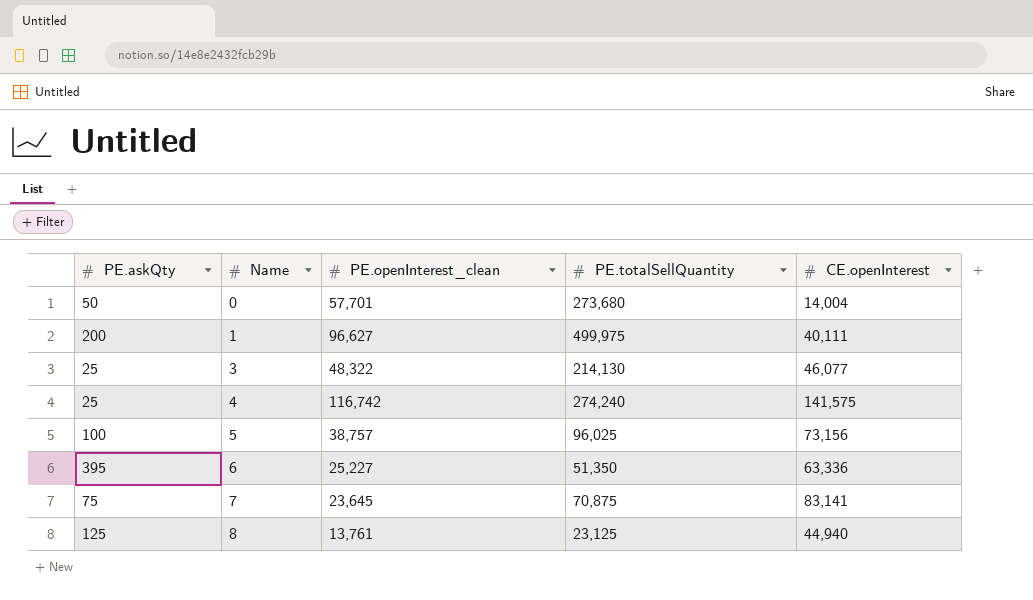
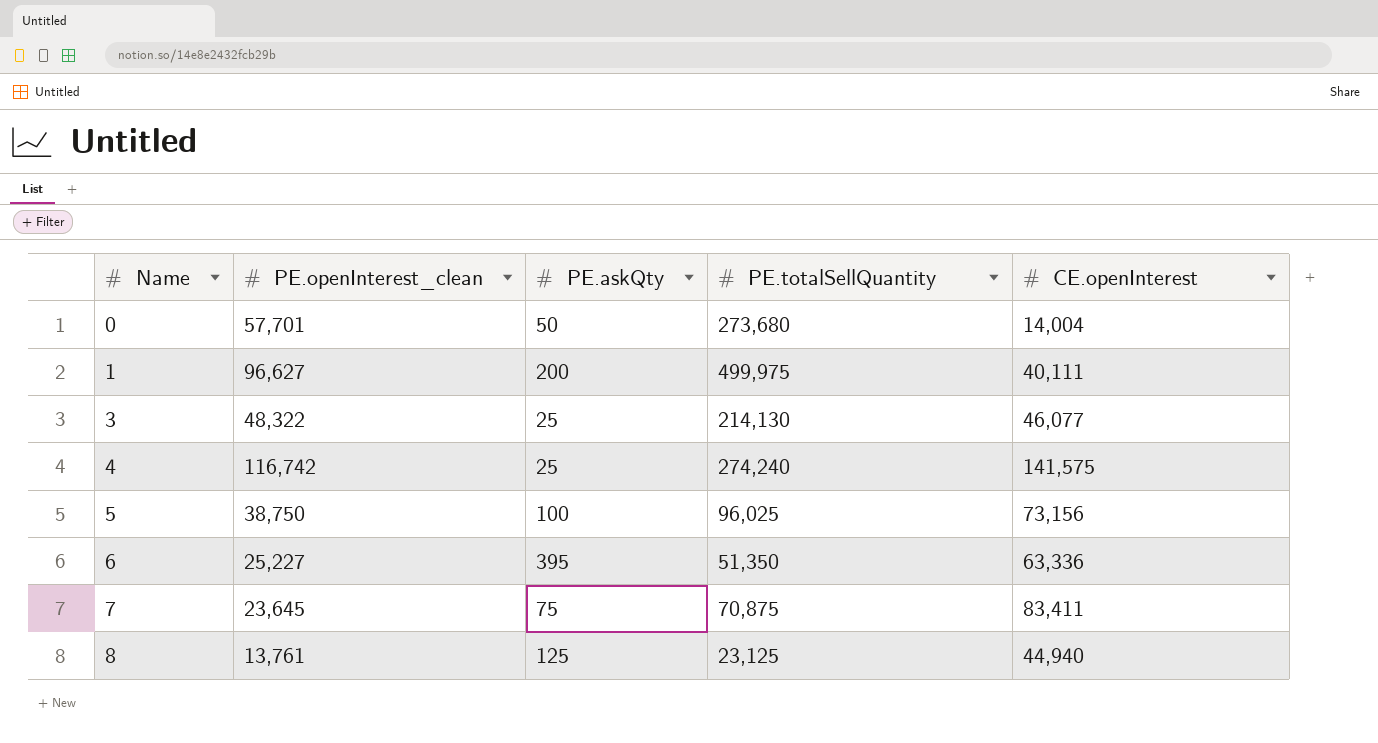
column PE.askQty | position: 1 -> 3
5 | PE.openInterest_clean: 38,757 -> 38,750
7 | CE.openInterest: 83,141 -> 83,411

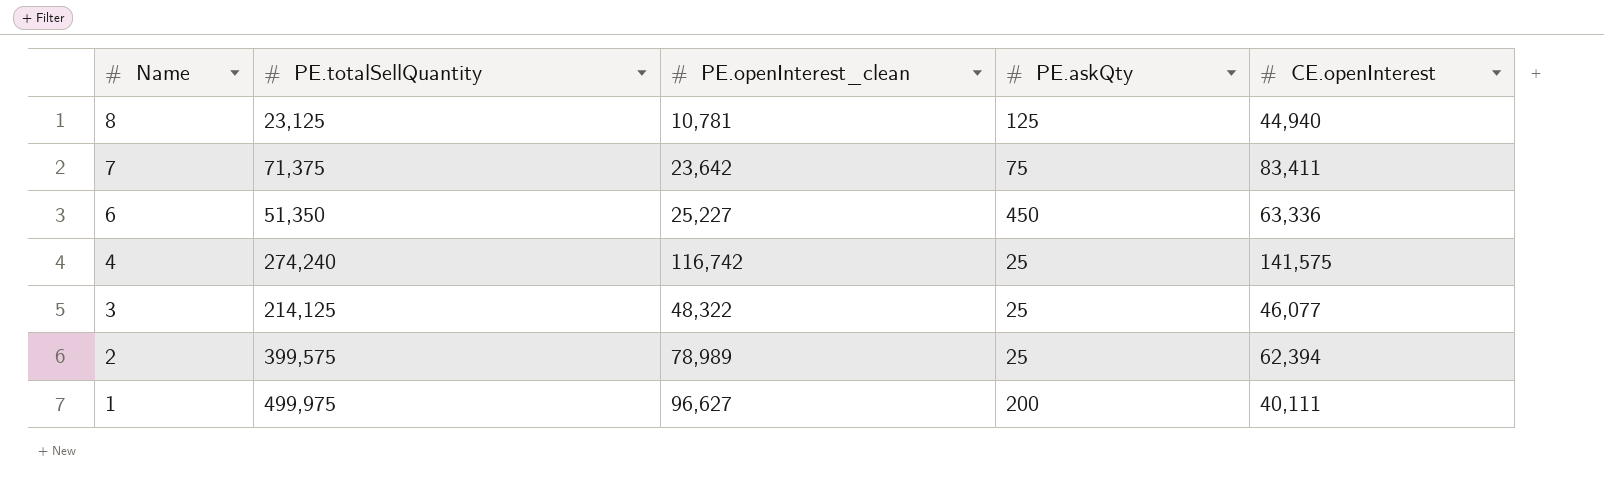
row order: Name ascending -> Name descending
column PE.totalSellQuantity | position: 4 -> 2
row 0: 57,701 | 50 | 273,680 | 14,004 -> none
row 5: 38,750 | 100 | 96,025 | 73,156 -> none
8 | PE.openInterest_clean: 13,761 -> 10,781
7 | PE.totalSellQuantity: 70,875 -> 71,375
7 | PE.openInterest_clean: 23,645 -> 23,642
6 | PE.askQty: 395 -> 450
3 | PE.totalSellQuantity: 214,130 -> 214,125
row 2: none -> 399,575 | 78,989 | 25 | 62,394

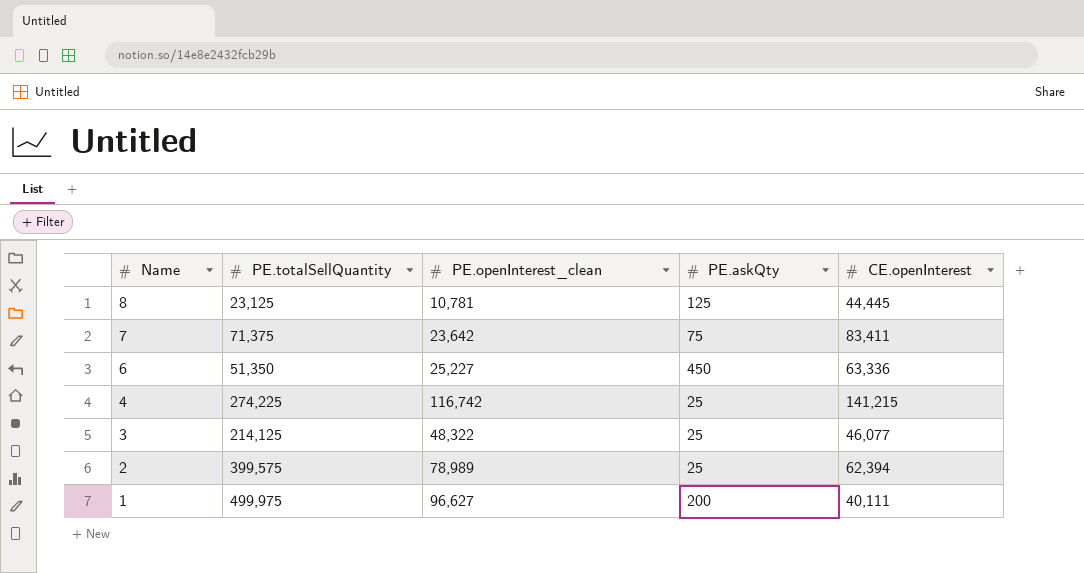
8 | CE.openInterest: 44,940 -> 44,445
4 | PE.totalSellQuantity: 274,240 -> 274,225
4 | CE.openInterest: 141,575 -> 141,215

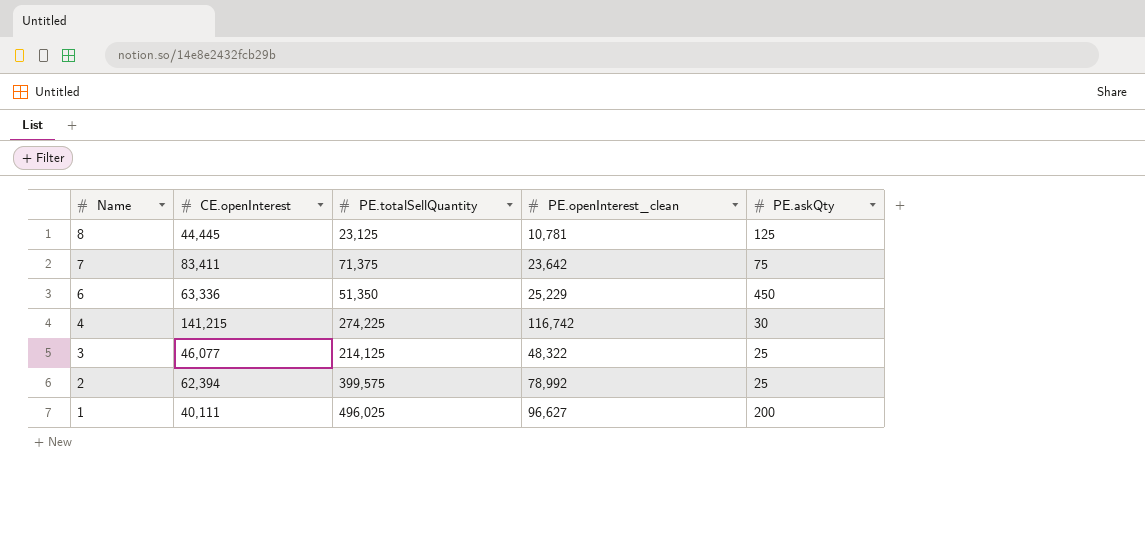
column CE.openInterest | position: 5 -> 2
6 | PE.openInterest_clean: 25,227 -> 25,229
4 | PE.askQty: 25 -> 30
2 | PE.openInterest_clean: 78,989 -> 78,992
1 | PE.totalSellQuantity: 499,975 -> 496,025

